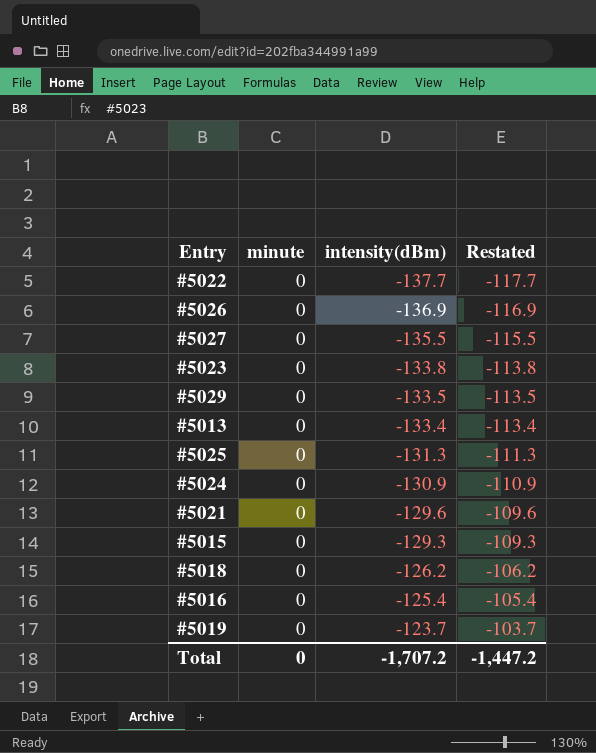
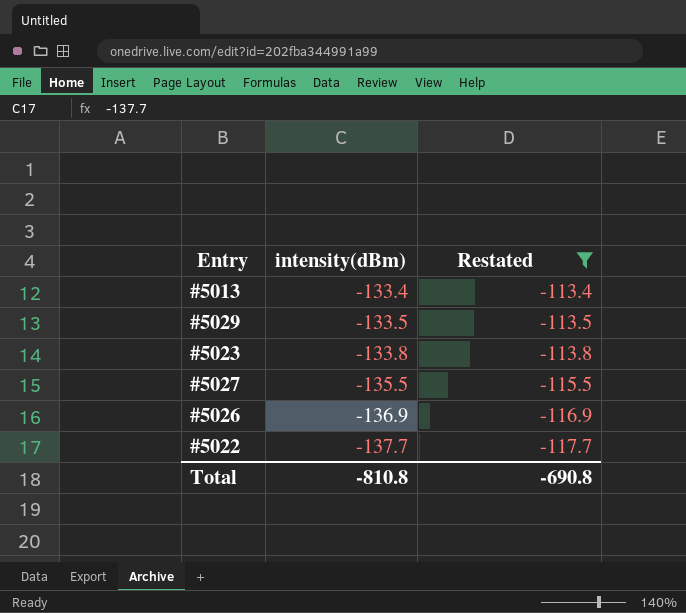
filter: none -> Restated <= -113.4
row order: intensity(dBm) ascending -> intensity(dBm) descending
column minute | position: 2 -> none
Total | intensity(dBm): -1,707.2 -> -810.8
Total | Restated: -1,447.2 -> -690.8

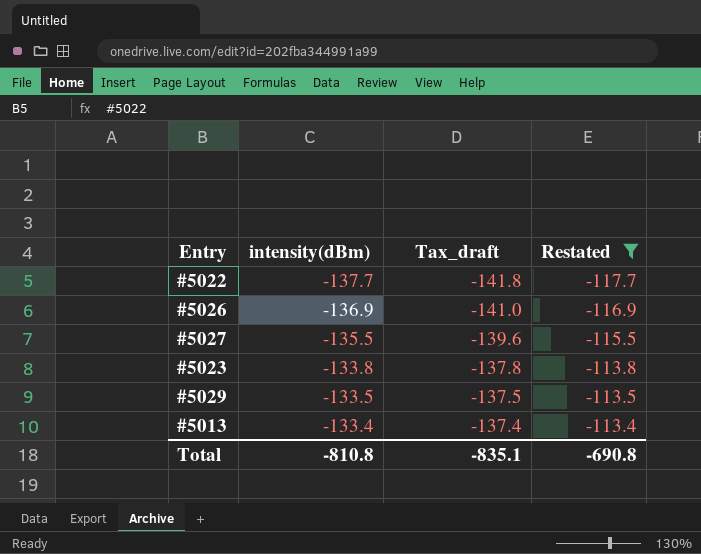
row order: intensity(dBm) descending -> intensity(dBm) ascending
column Tax_draft | formula: none -> [intensity(dBm)] * 1.03

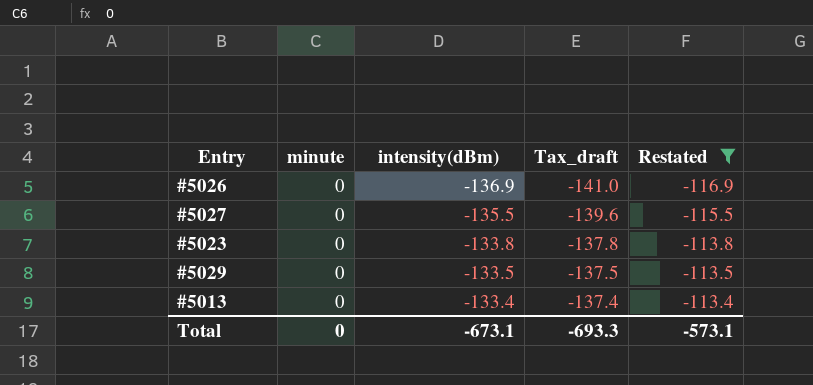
column minute | position: none -> 2
row #5022: -137.7 | -141.8 | -117.7 -> none
Total | intensity(dBm): -810.8 -> -673.1
Total | Tax_draft: -835.1 -> -693.3
Total | Restated: -690.8 -> -573.1

